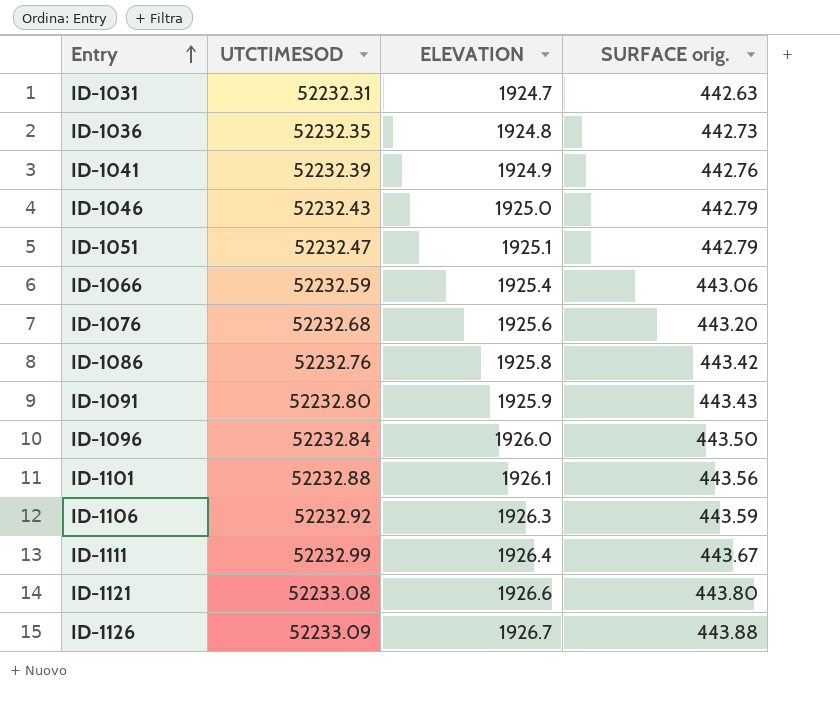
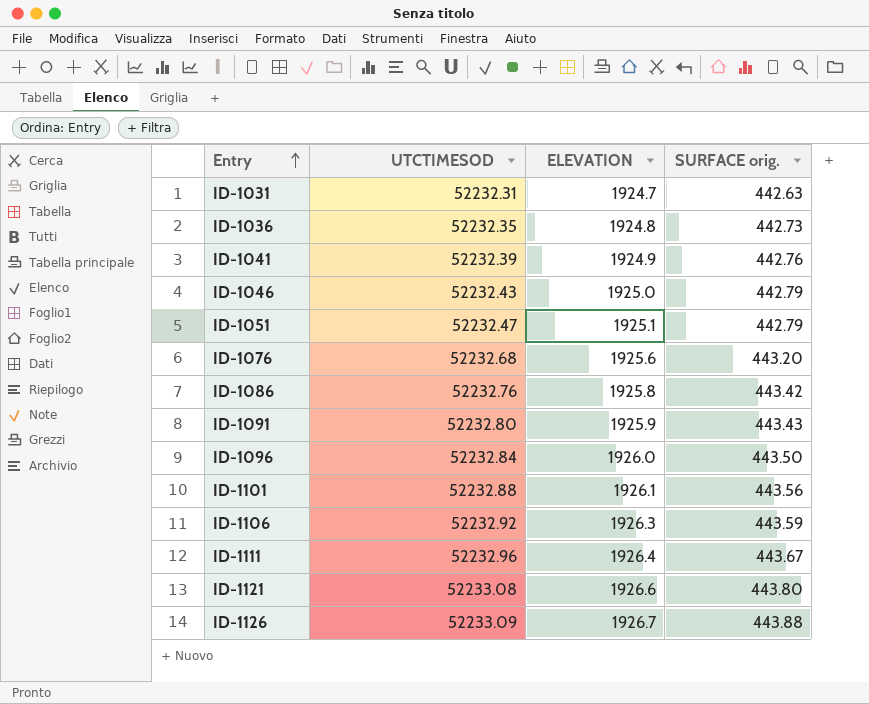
row ID-1066: 52232.59 | 1925.4 | 443.06 -> none
ID-1111 | UTCTIMESOD: 52232.99 -> 52232.96

